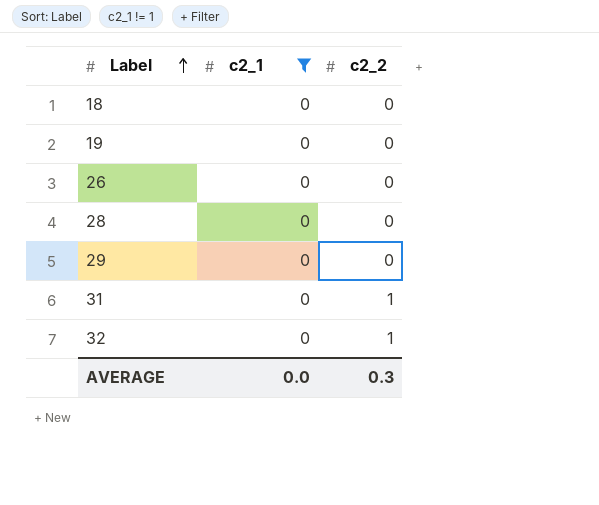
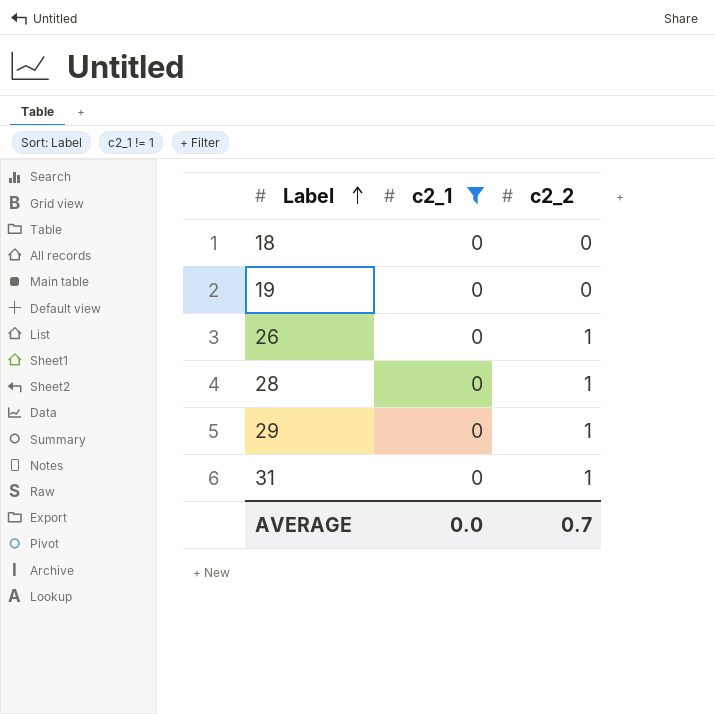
row 32: 0 | 1 -> none
26 | c2_2: 0 -> 1
28 | c2_2: 0 -> 1
29 | c2_2: 0 -> 1
AVERAGE | c2_2: 0.3 -> 0.7

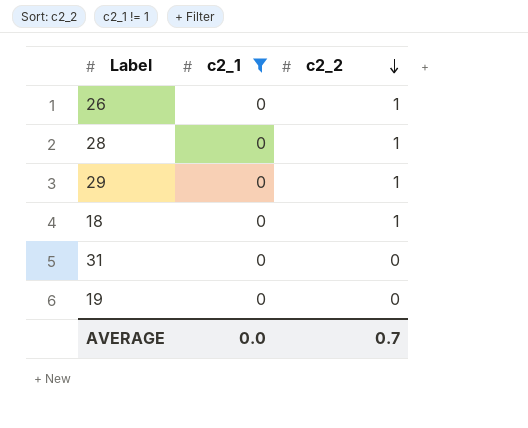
row order: Label ascending -> c2_2 descending
18 | c2_2: 0 -> 1
31 | c2_2: 1 -> 0

